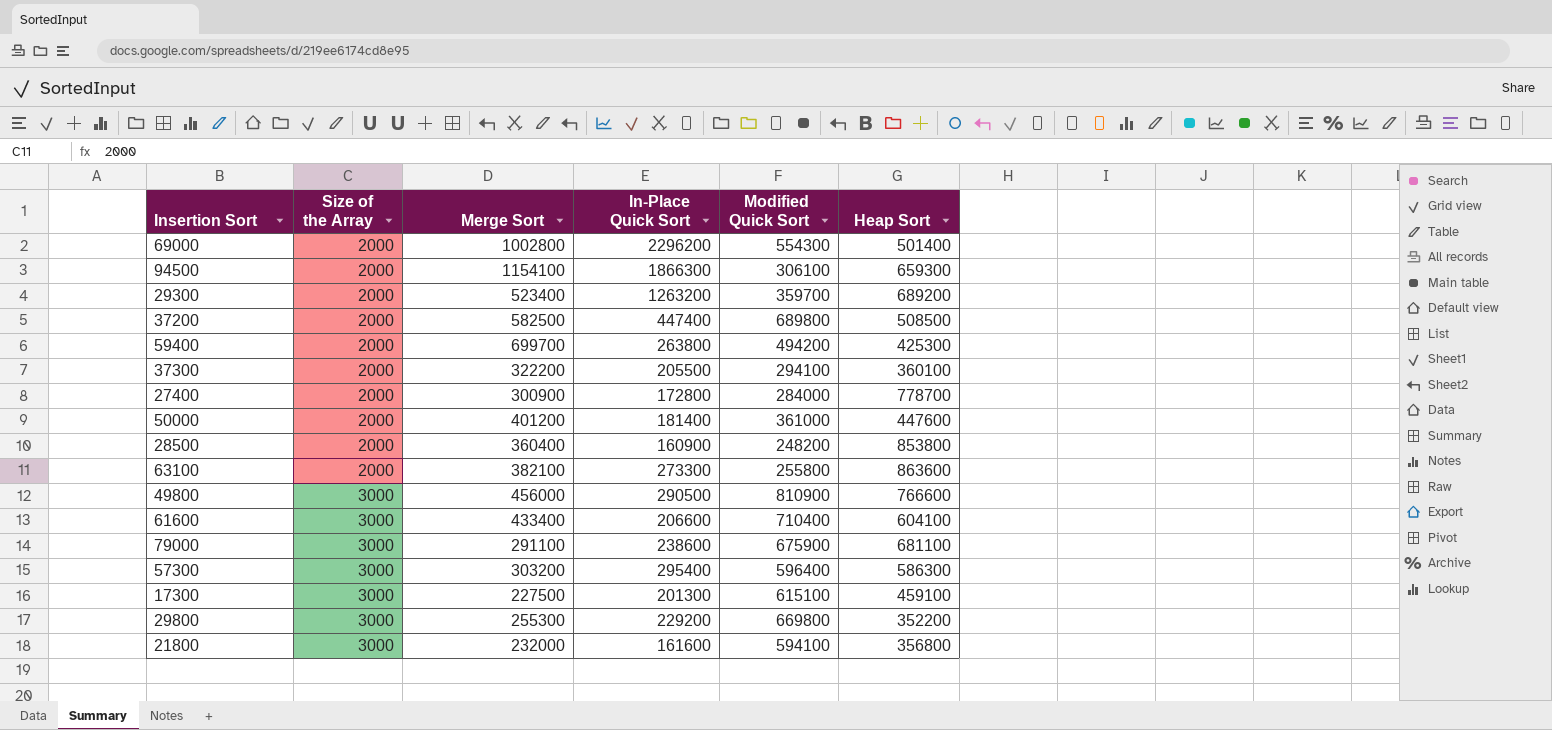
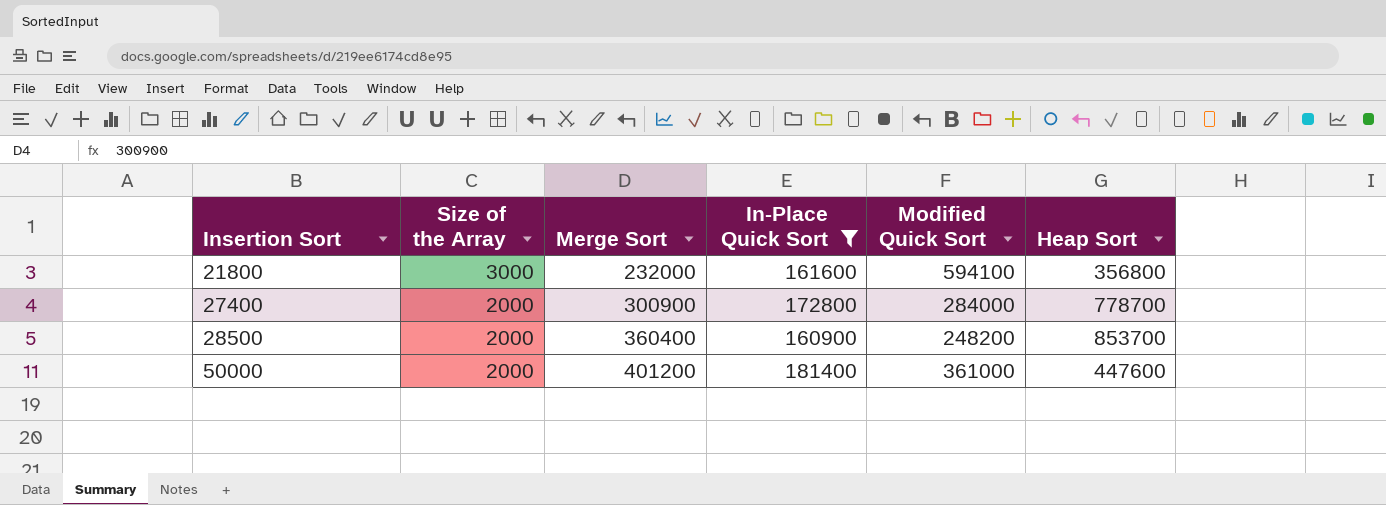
filter: none -> In-Place Quick Sort <= 181400
row order: Size of the Array ascending -> Insertion Sort ascending
28500 | Heap Sort: 853800 -> 853700

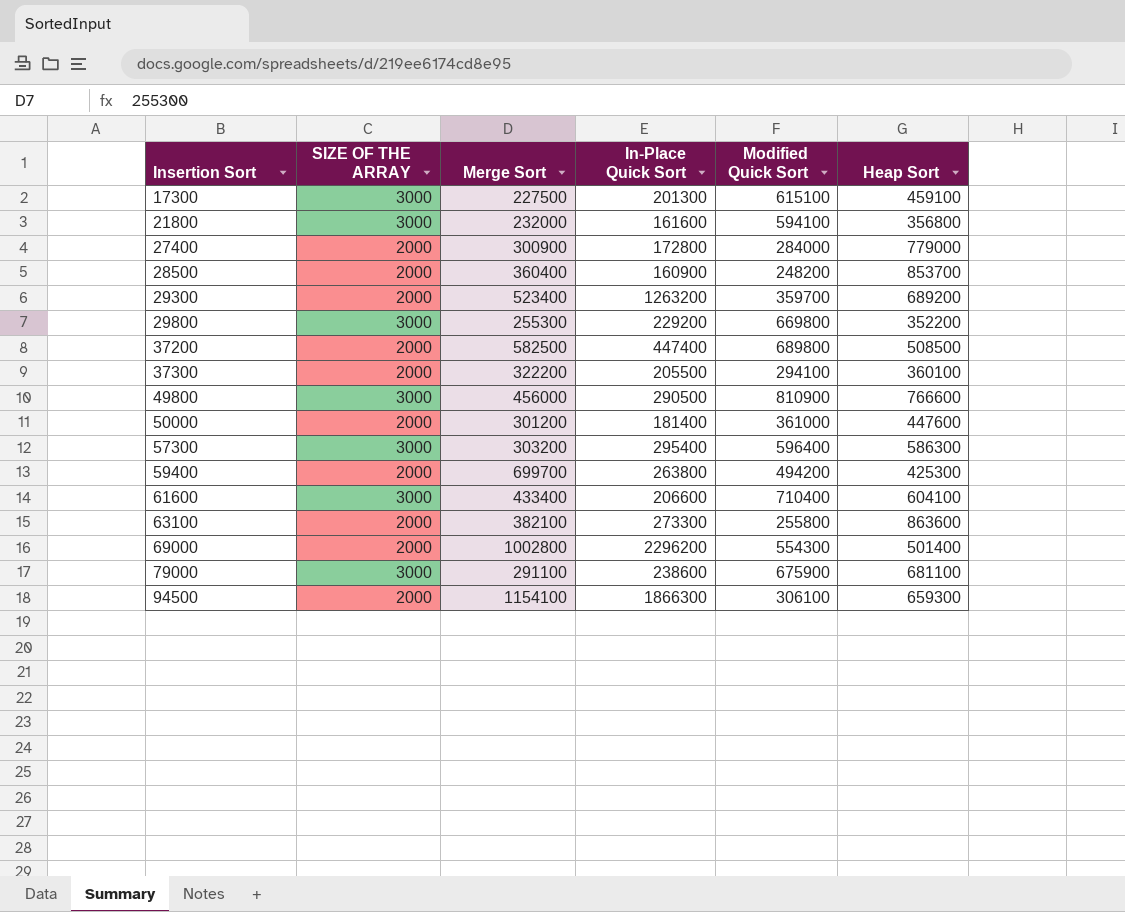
filter: In-Place Quick Sort <= 181400 -> none
column name: Size of the Array -> SIZE OF THE ARRAY
27400 | Heap Sort: 778700 -> 779000
50000 | Merge Sort: 401200 -> 301200

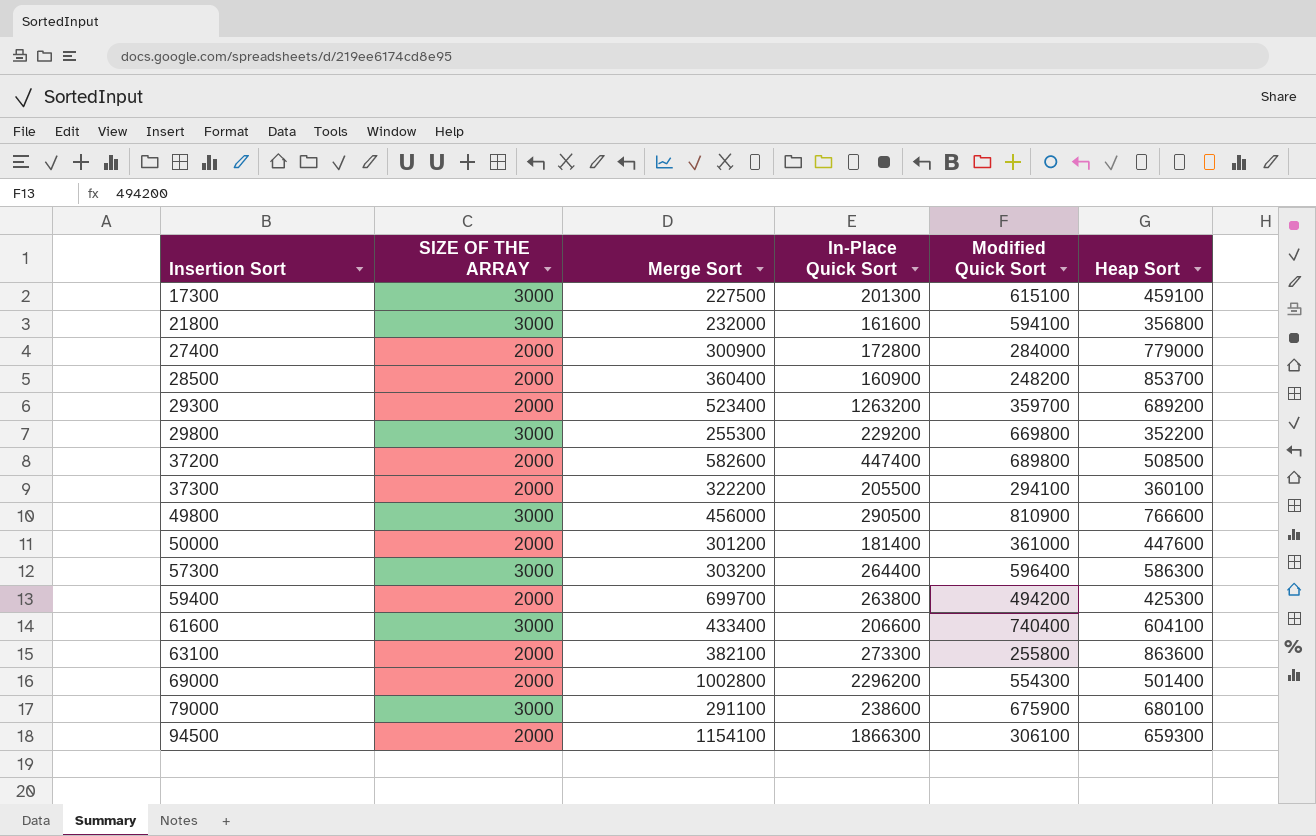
37200 | Merge Sort: 582500 -> 582600
57300 | In-Place Quick Sort: 295400 -> 264400
61600 | Modified Quick Sort: 710400 -> 740400
79000 | Heap Sort: 681100 -> 680100

